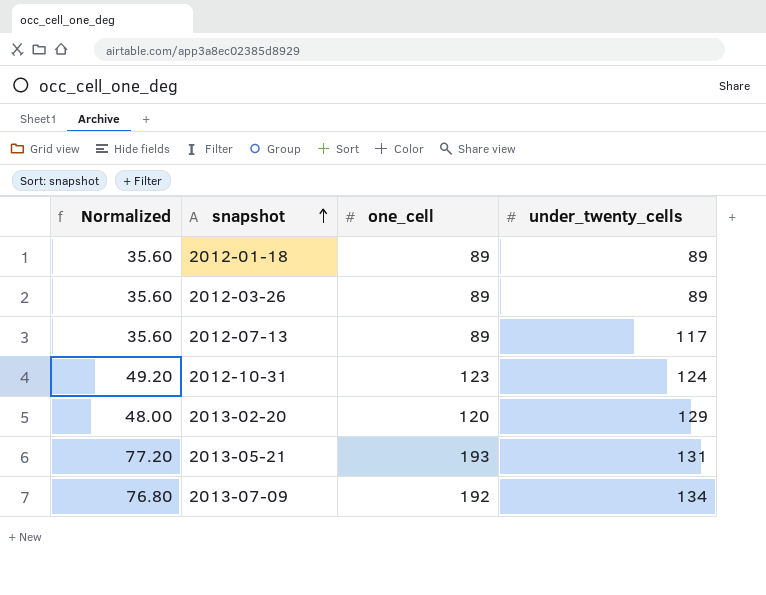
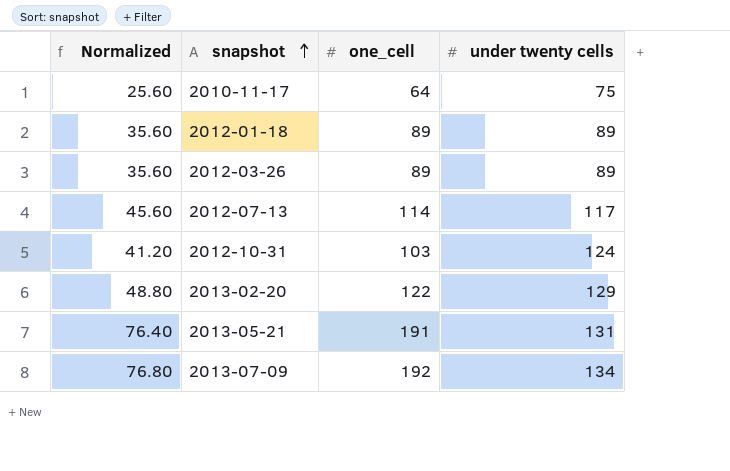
column name: under_twenty_cells -> under twenty cells
row 2010-11-17: none -> 25.60 | 64 | 75
2012-07-13 | Normalized: 35.60 -> 45.60
2012-07-13 | one_cell: 89 -> 114
2012-10-31 | Normalized: 49.20 -> 41.20
2012-10-31 | one_cell: 123 -> 103
2013-02-20 | Normalized: 48.00 -> 48.80
2013-02-20 | one_cell: 120 -> 122
2013-05-21 | Normalized: 77.20 -> 76.40
2013-05-21 | one_cell: 193 -> 191

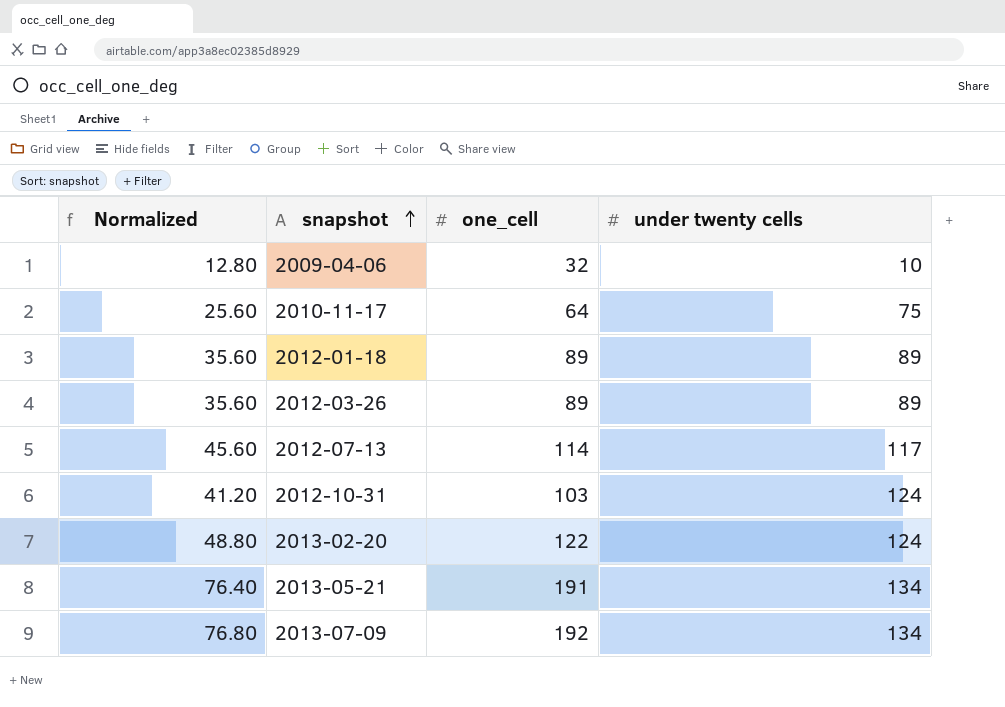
row 2009-04-06: none -> 12.80 | 32 | 10
2013-02-20 | under twenty cells: 129 -> 124
2013-05-21 | under twenty cells: 131 -> 134

